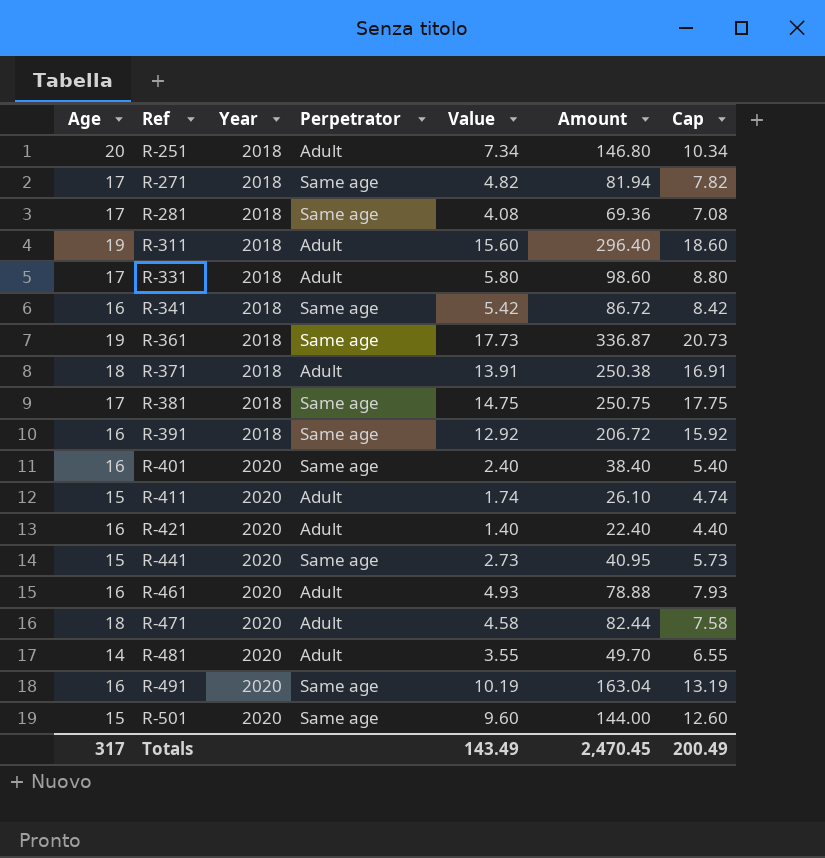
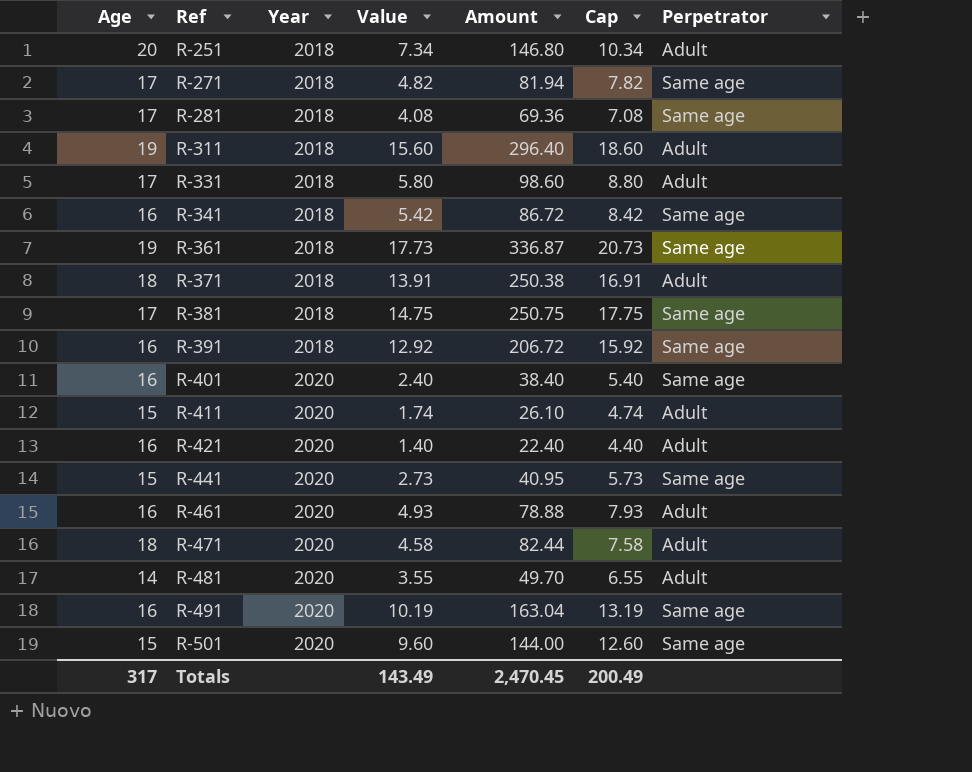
column Perpetrator | position: 4 -> 7

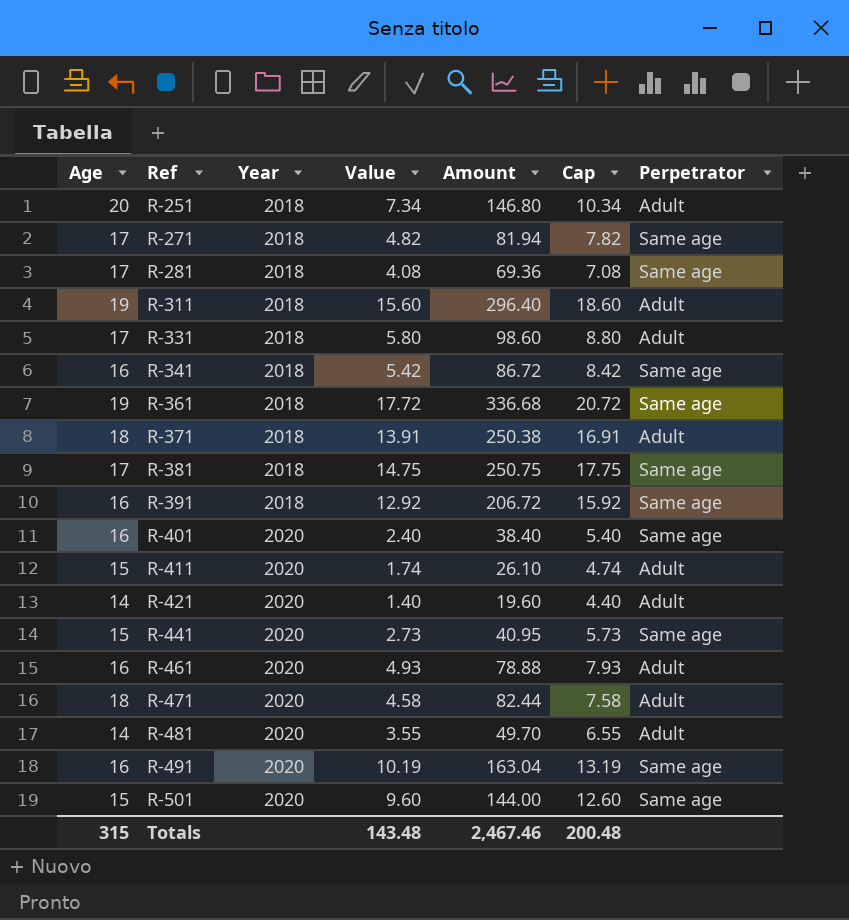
R-361 | Value: 17.73 -> 17.72
R-361 | Amount: 336.87 -> 336.68
R-361 | Cap: 20.73 -> 20.72
R-421 | Age: 16 -> 14
R-421 | Amount: 22.40 -> 19.60
Totals | Age: 317 -> 315
Totals | Value: 143.49 -> 143.48
Totals | Amount: 2,470.45 -> 2,467.46
Totals | Cap: 200.49 -> 200.48

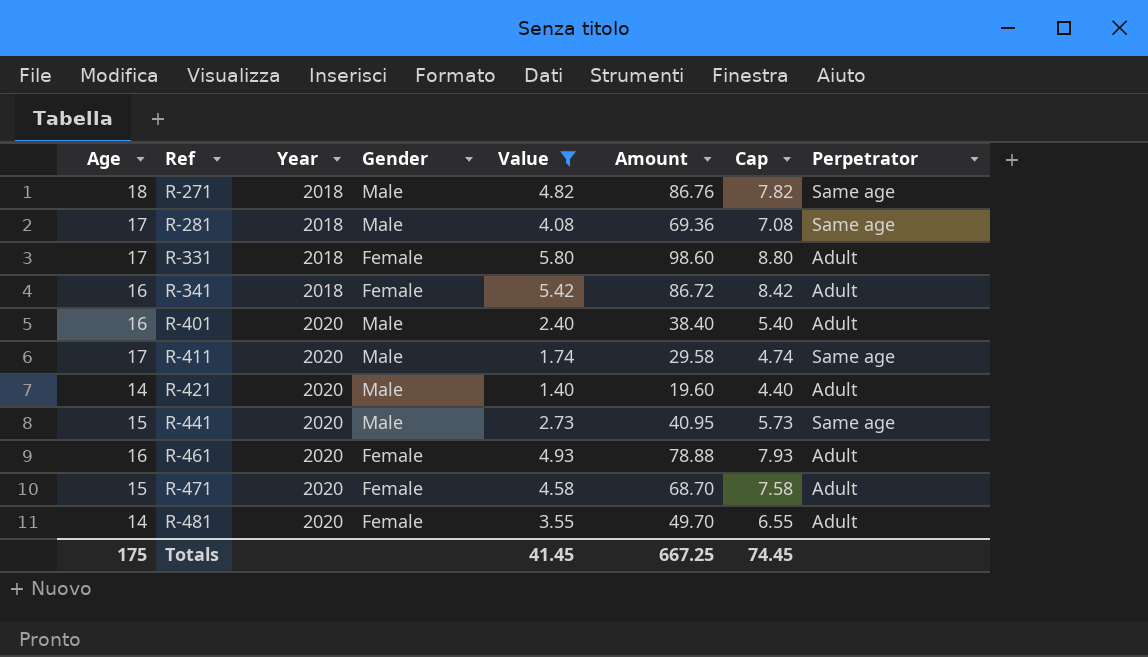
filter: none -> Value <= 5.80
column Gender | position: none -> 4
R-271 | Age: 17 -> 18
R-271 | Amount: 81.94 -> 86.76
R-341 | Perpetrator: Same age -> Adult
R-401 | Perpetrator: Same age -> Adult
R-411 | Age: 15 -> 17
R-411 | Amount: 26.10 -> 29.58
R-411 | Perpetrator: Adult -> Same age
R-471 | Age: 18 -> 15
R-471 | Amount: 82.44 -> 68.70
Totals | Age: 315 -> 175
Totals | Value: 143.48 -> 41.45
Totals | Amount: 2,467.46 -> 667.25
Totals | Cap: 200.48 -> 74.45

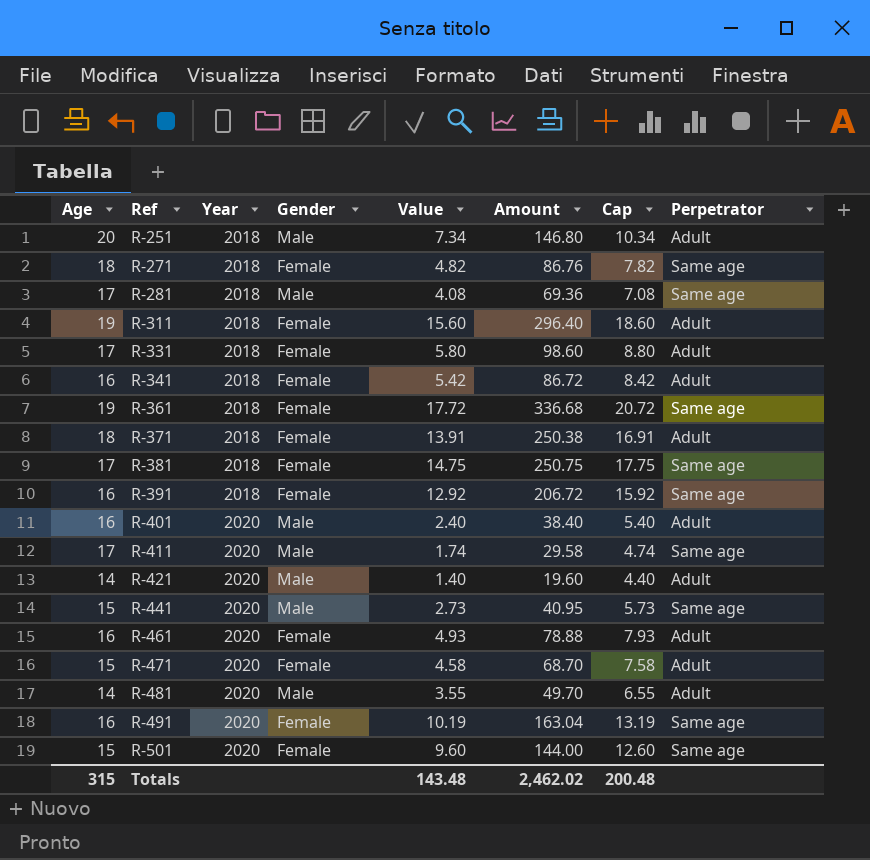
filter: Value <= 5.80 -> none
R-271 | Gender: Male -> Female
R-481 | Gender: Female -> Male
Totals | Age: 175 -> 315
Totals | Value: 41.45 -> 143.48
Totals | Amount: 667.25 -> 2,462.02
Totals | Cap: 74.45 -> 200.48

